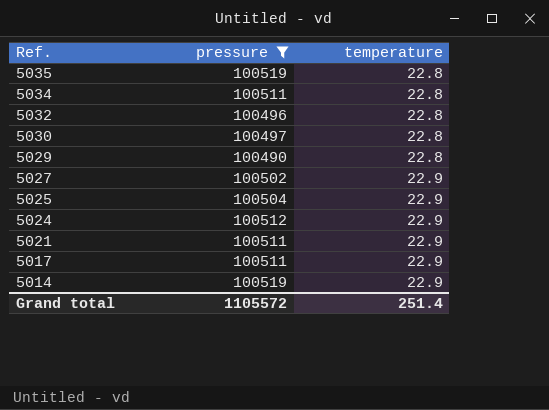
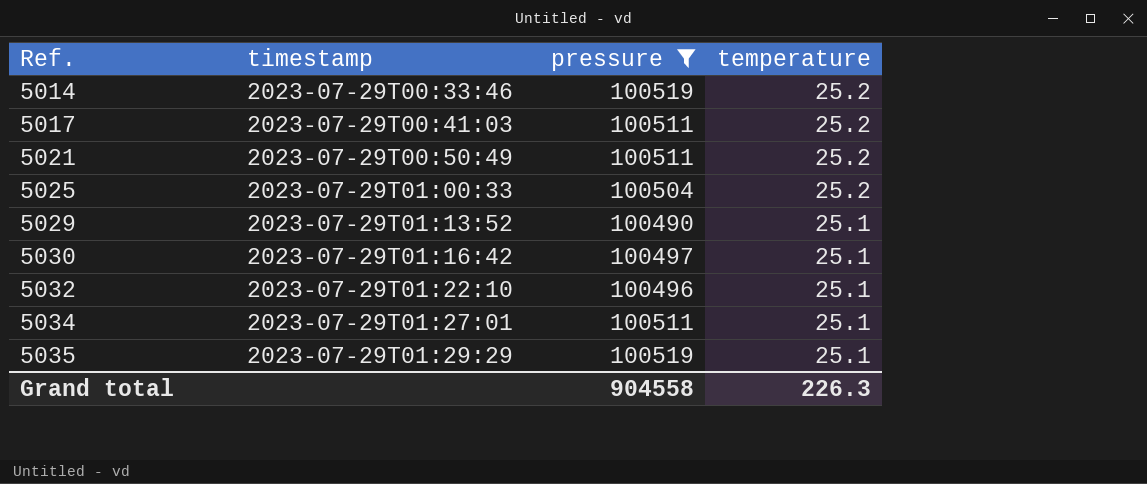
row order: Ref. descending -> Ref. ascending
column timestamp | position: none -> 2
row 5027: 100502 | 22.9 -> none
row 5024: 100512 | 22.9 -> none
5014 | temperature: 22.9 -> 25.2
5017 | temperature: 22.9 -> 25.2
5021 | temperature: 22.9 -> 25.2
5025 | temperature: 22.9 -> 25.2
5029 | temperature: 22.8 -> 25.1
5030 | temperature: 22.8 -> 25.1
5032 | temperature: 22.8 -> 25.1
5034 | temperature: 22.8 -> 25.1
5035 | temperature: 22.8 -> 25.1
Grand total | pressure: 1105572 -> 904558
Grand total | temperature: 251.4 -> 226.3

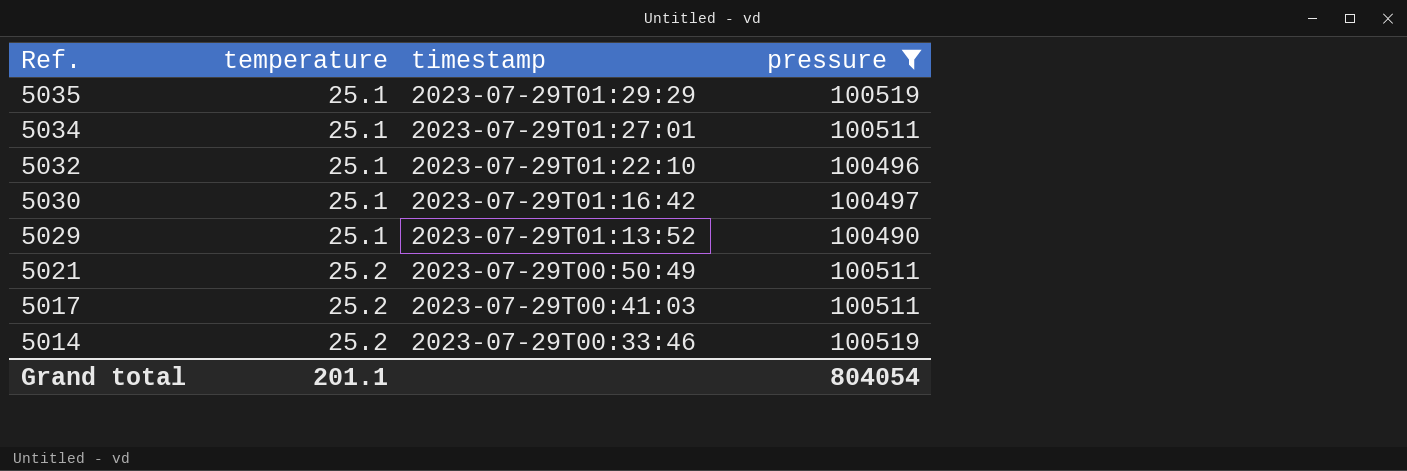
row order: Ref. ascending -> Ref. descending
column temperature | position: 4 -> 2
row 5025: 2023-07-29T01:00:33 | 100504 | 25.2 -> none
Grand total | temperature: 226.3 -> 201.1
Grand total | pressure: 904558 -> 804054

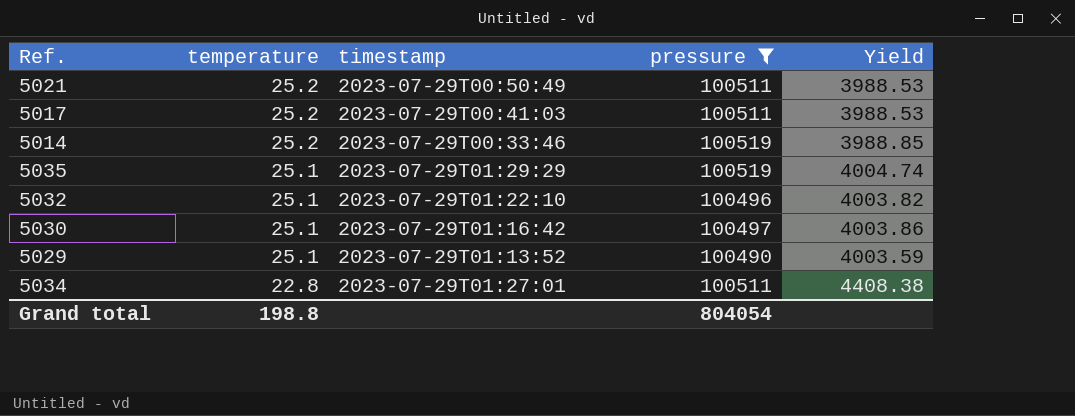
row order: Ref. descending -> temperature descending
column Yield | formula: none -> [pressure] / [temperature]
5034 | temperature: 25.1 -> 22.8
Grand total | temperature: 201.1 -> 198.8

